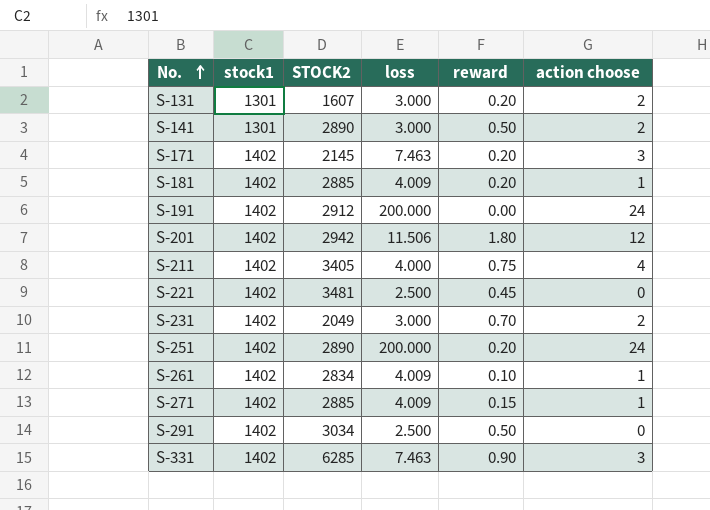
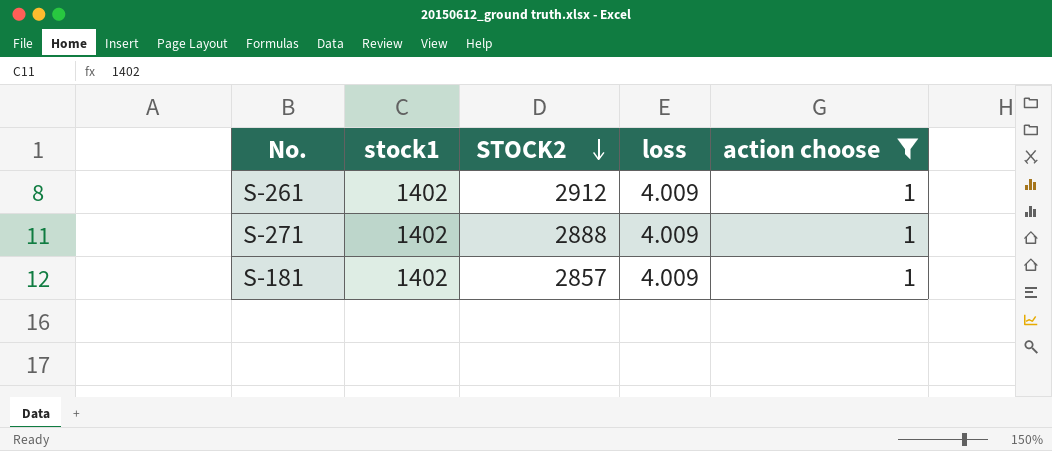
filter: none -> action choose = 1
row order: No. ascending -> STOCK2 descending
column reward | position: 5 -> none
S-261 | STOCK2: 2834 -> 2912
S-271 | STOCK2: 2885 -> 2888
S-181 | STOCK2: 2885 -> 2857

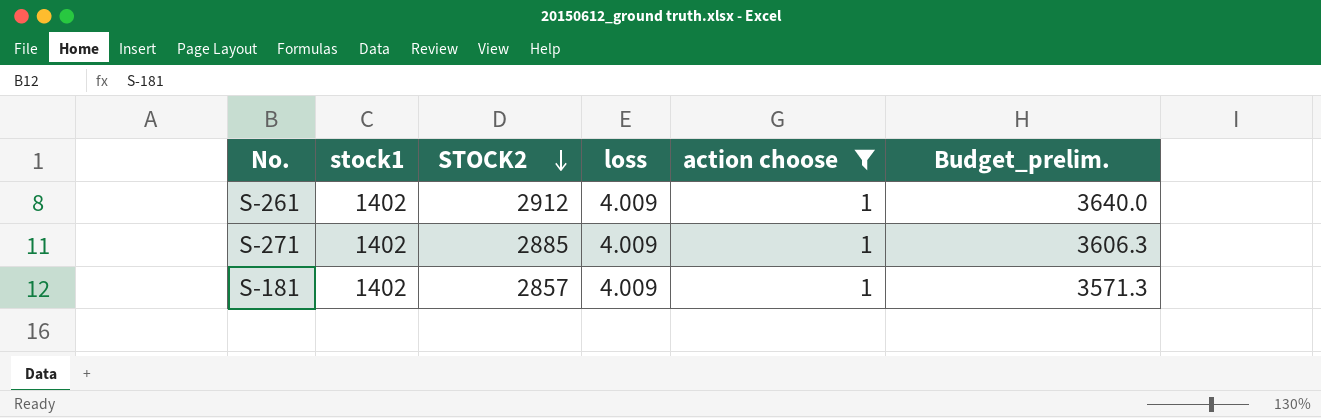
column Budget_prelim. | formula: none -> [STOCK2] * 1.25
S-271 | STOCK2: 2888 -> 2885

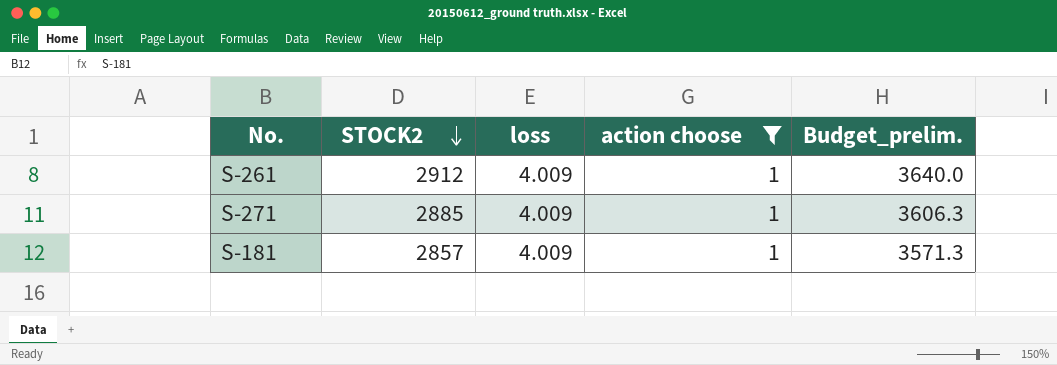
column stock1 | position: 2 -> none

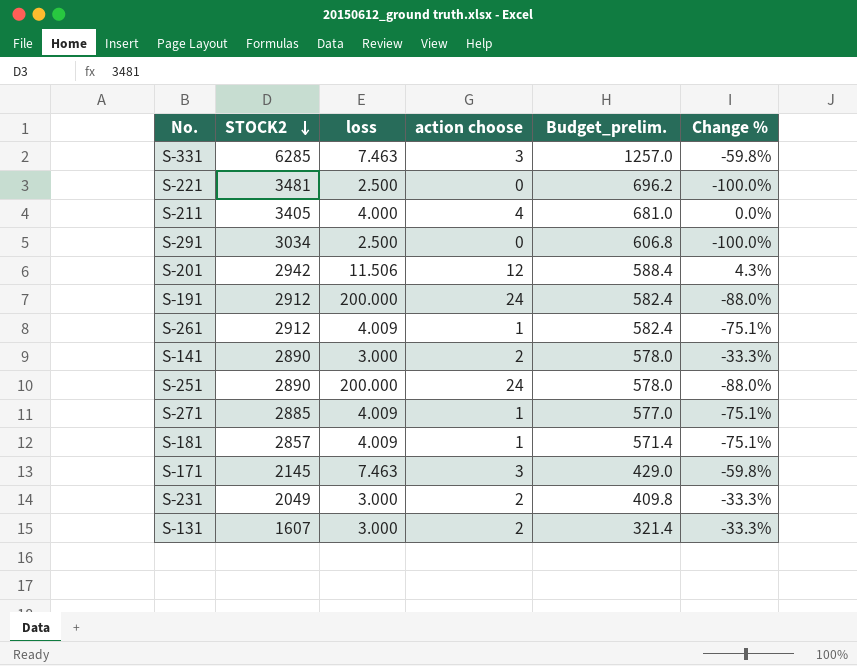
filter: action choose = 1 -> none
column Budget_prelim. | formula: [STOCK2] * 1.25 -> [STOCK2] * 0.2
column Change % | formula: none -> ([action choose] - [loss]) / [loss]

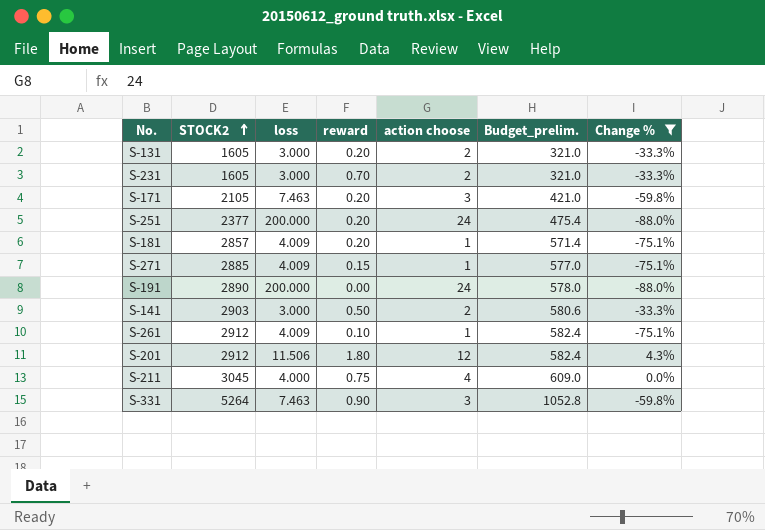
filter: none -> Change % != -100.0%
row order: STOCK2 descending -> STOCK2 ascending
column reward | position: none -> 4
S-131 | STOCK2: 1607 -> 1605
S-131 | Budget_prelim.: 321.4 -> 321.0
S-231 | STOCK2: 2049 -> 1605
S-231 | Budget_prelim.: 409.8 -> 321.0
S-171 | STOCK2: 2145 -> 2105
S-171 | Budget_prelim.: 429.0 -> 421.0
S-251 | STOCK2: 2890 -> 2377
S-251 | Budget_prelim.: 578.0 -> 475.4
S-191 | STOCK2: 2912 -> 2890
S-191 | Budget_prelim.: 582.4 -> 578.0
S-141 | STOCK2: 2890 -> 2903
S-141 | Budget_prelim.: 578.0 -> 580.6
S-201 | STOCK2: 2942 -> 2912
S-201 | Budget_prelim.: 588.4 -> 582.4
S-211 | STOCK2: 3405 -> 3045
S-211 | Budget_prelim.: 681.0 -> 609.0
S-331 | STOCK2: 6285 -> 5264
S-331 | Budget_prelim.: 1257.0 -> 1052.8

